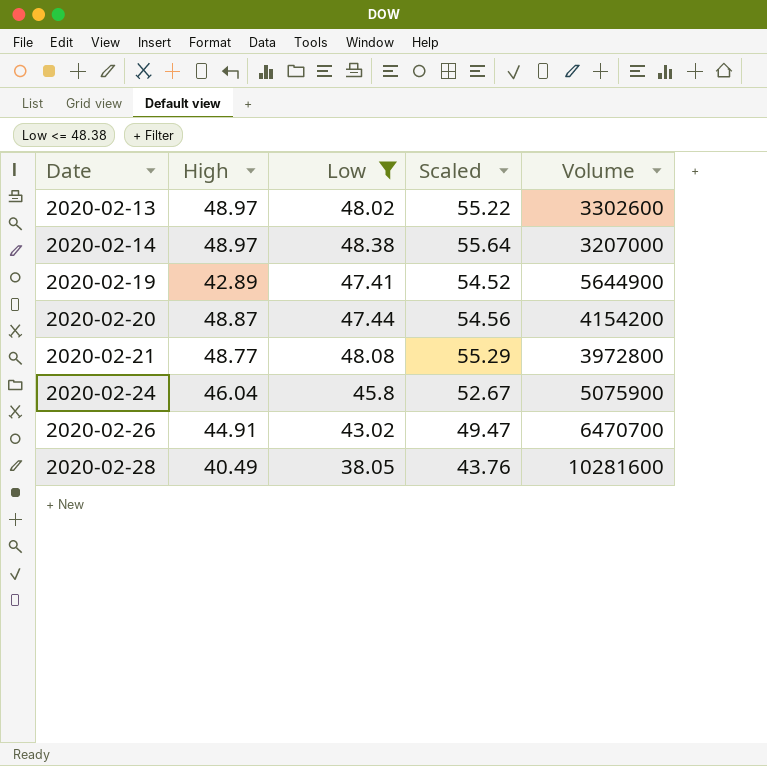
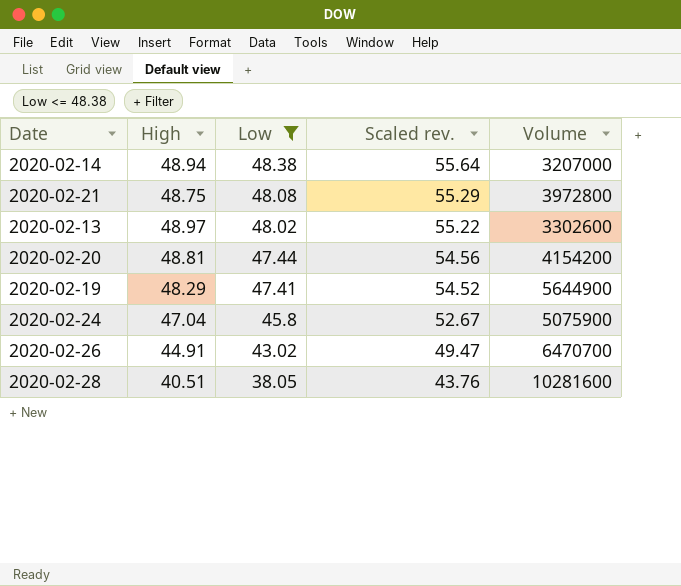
row order: Date ascending -> Low descending
column name: Scaled -> Scaled rev.
2020-02-14 | High: 48.97 -> 48.94
2020-02-21 | High: 48.77 -> 48.75
2020-02-20 | High: 48.87 -> 48.81
2020-02-19 | High: 42.89 -> 48.29
2020-02-24 | High: 46.04 -> 47.04
2020-02-28 | High: 40.49 -> 40.51

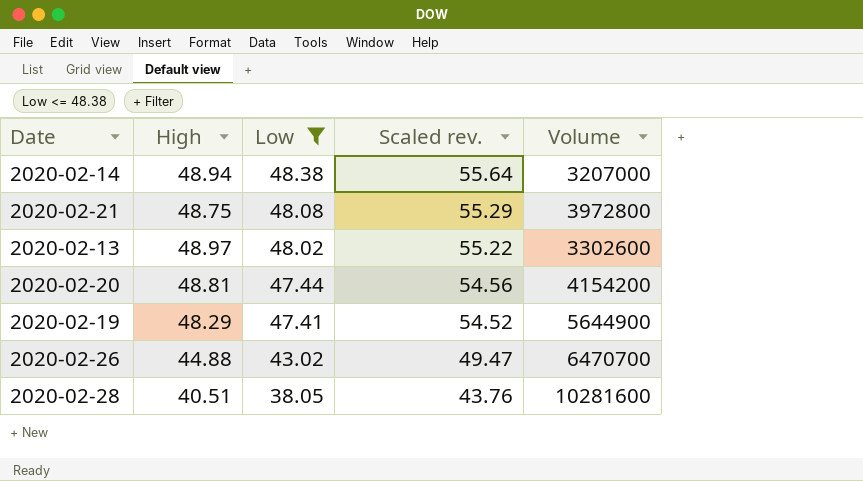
row 2020-02-24: 47.04 | 45.8 | 52.67 | 5075900 -> none
2020-02-26 | High: 44.91 -> 44.88

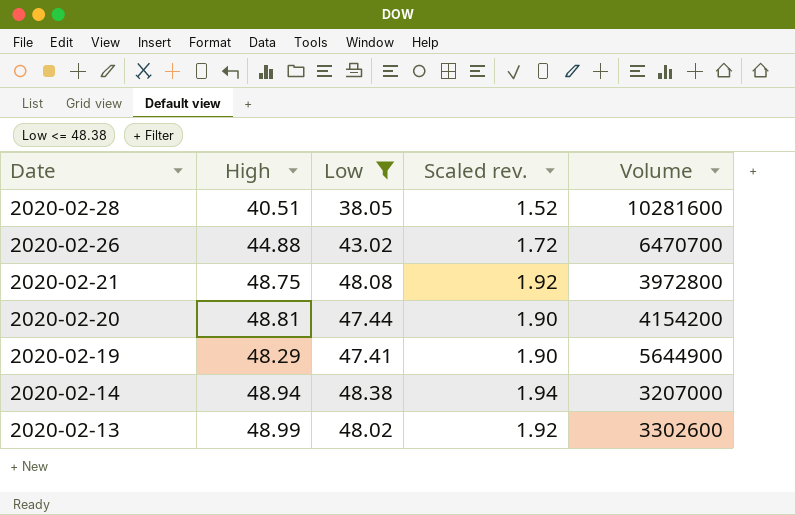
row order: Low descending -> Date descending
column Scaled rev. | formula: [Low] * 1.15 -> [Low] * 0.04
2020-02-13 | High: 48.97 -> 48.99

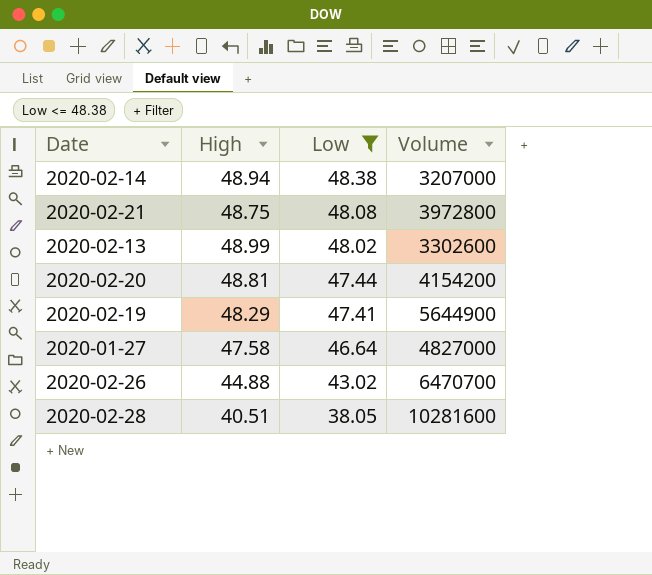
row order: Date descending -> Low descending
column Scaled rev. | formula: [Low] * 0.04 -> none
row 2020-01-27: none -> 47.58 | 46.64 | 4827000

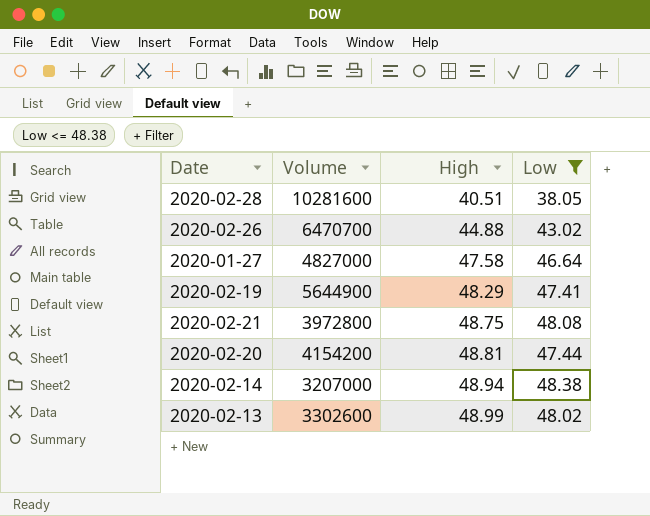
row order: Low descending -> High ascending
column Volume | position: 4 -> 2

